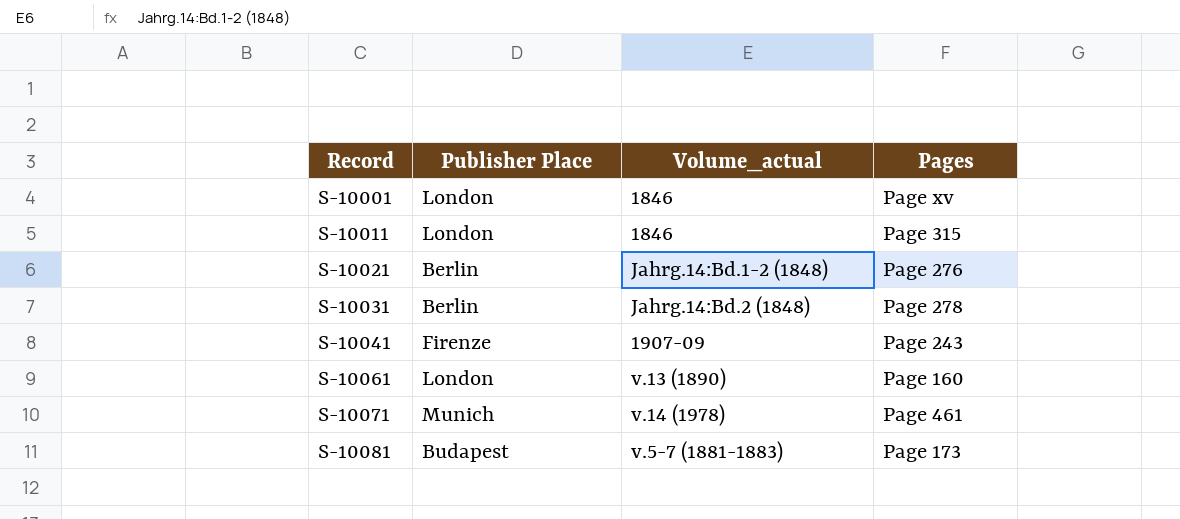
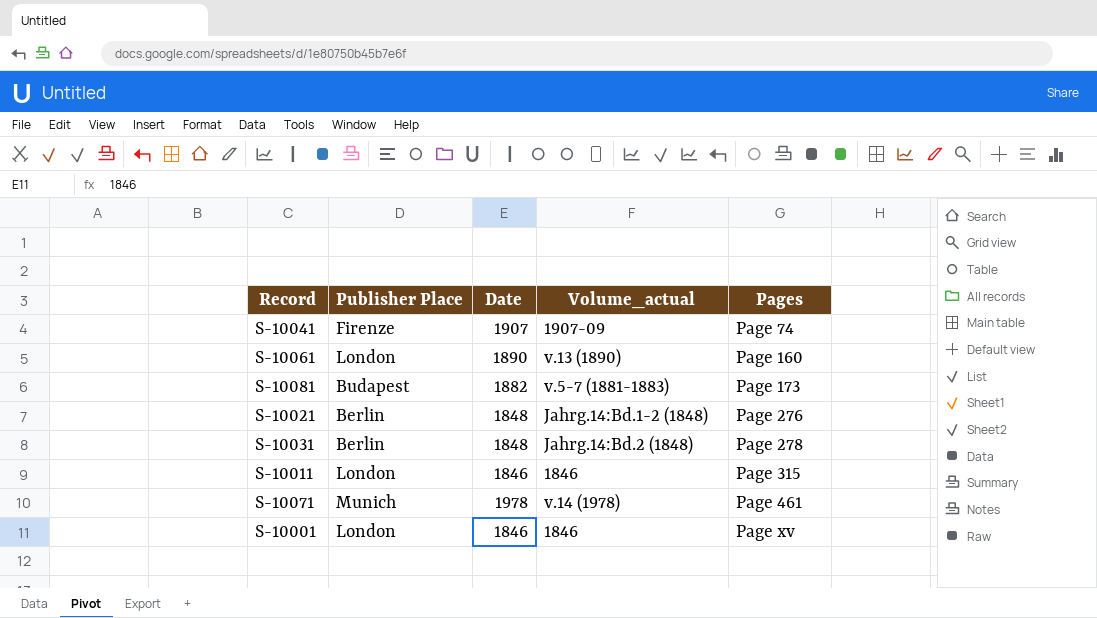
row order: Record ascending -> Pages ascending
column Date | position: none -> 3
S-10041 | Pages: Page 243 -> Page 74

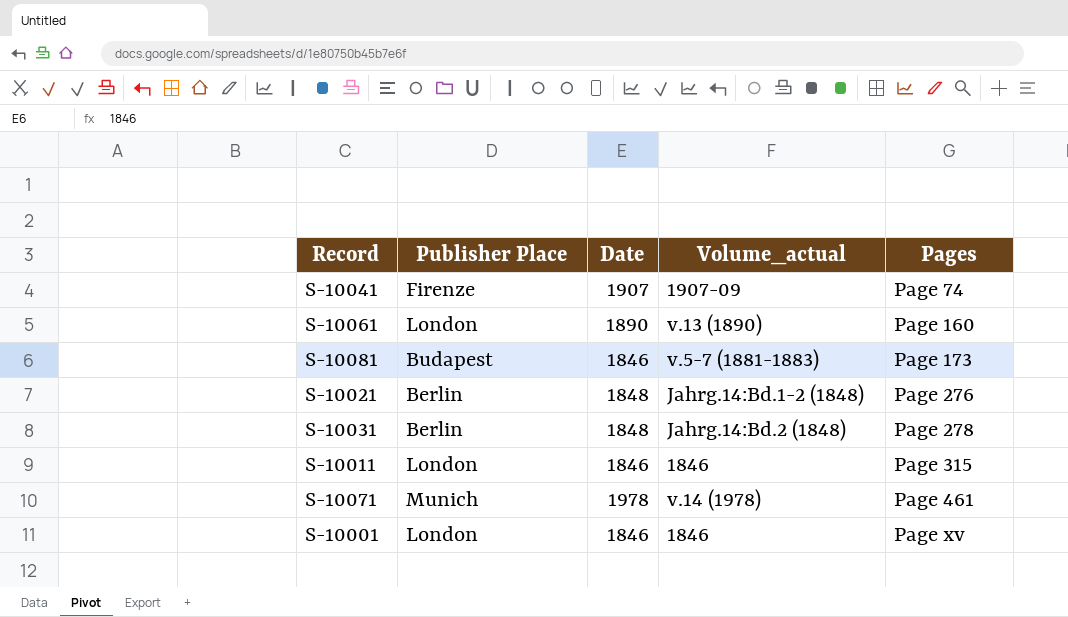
S-10081 | Date: 1882 -> 1846

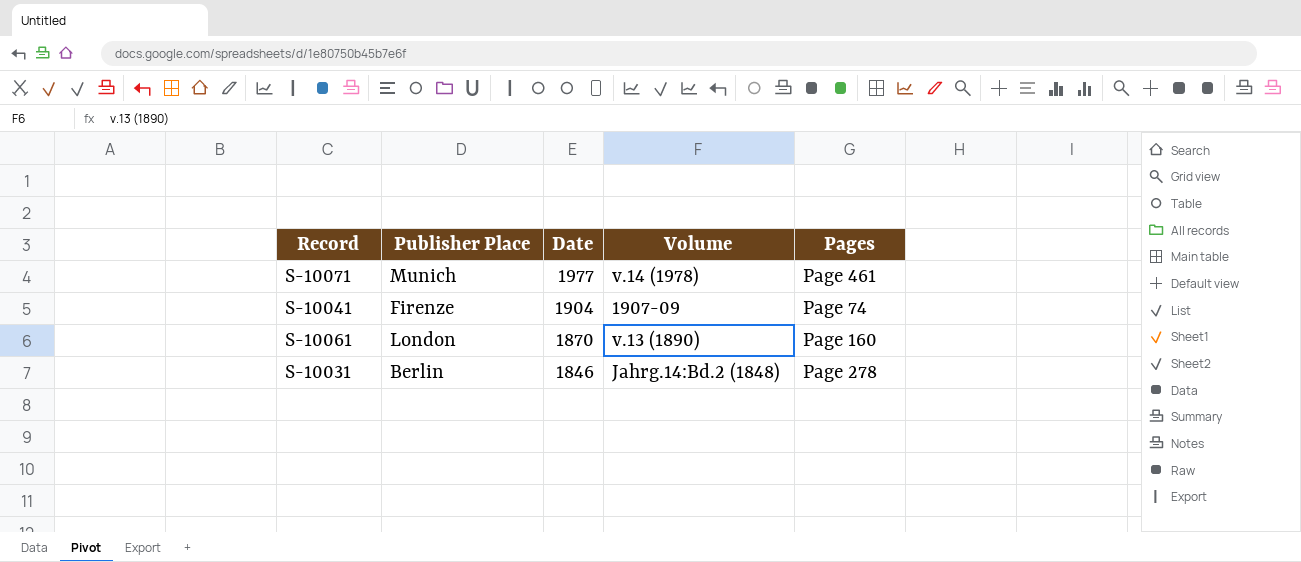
row order: Pages ascending -> Date descending
column name: Volume_actual -> Volume
row S-10081: Budapest | 1846 | v.5-7 (1881-1883) | Page 173 -> none
row S-10021: Berlin | 1848 | Jahrg.14:Bd.1-2 (1848) | Page 276 -> none
row S-10011: London | 1846 | 1846 | Page 315 -> none
row S-10001: London | 1846 | 1846 | Page xv -> none
S-10071 | Date: 1978 -> 1977
S-10041 | Date: 1907 -> 1904
S-10061 | Date: 1890 -> 1870
S-10031 | Date: 1848 -> 1846

